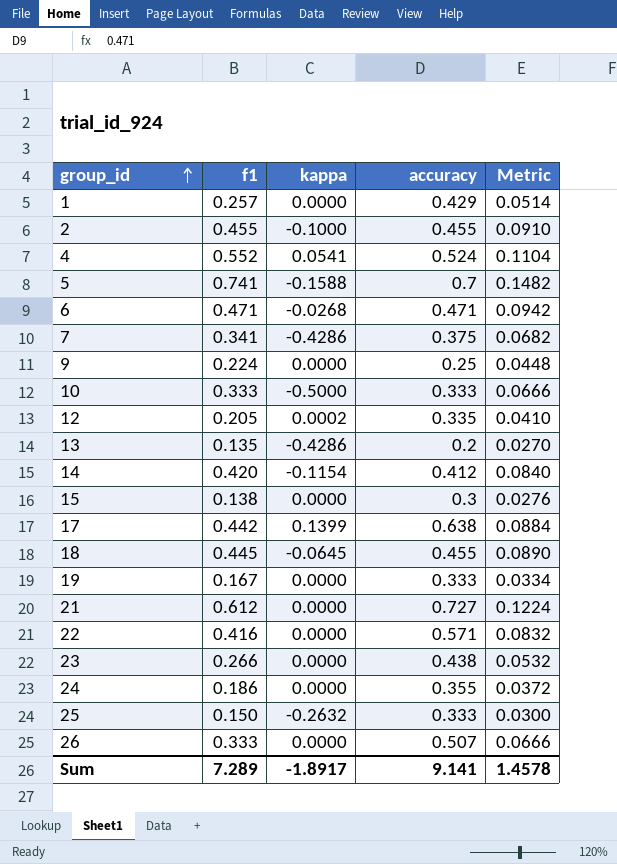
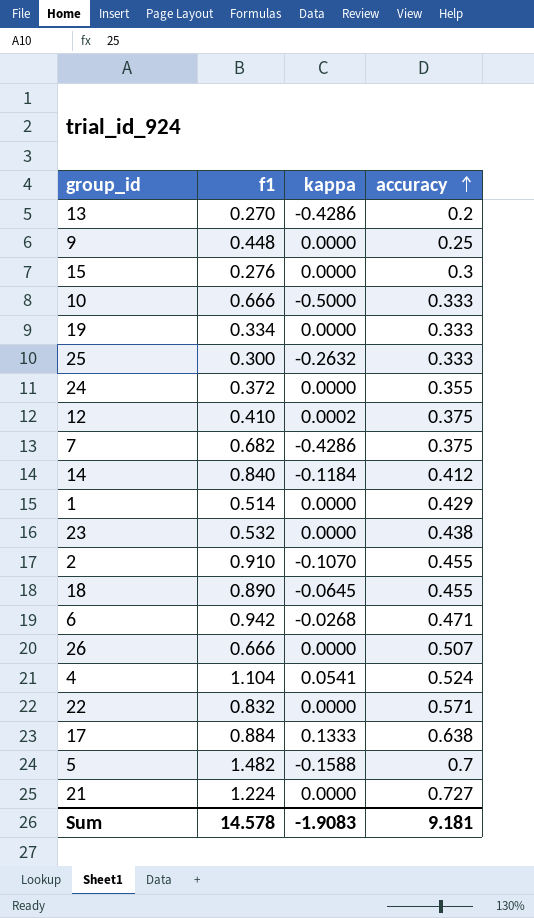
row order: group_id ascending -> accuracy ascending
column Metric | formula: [f1] * 0.2 -> none
13 | f1: 0.135 -> 0.270
9 | f1: 0.224 -> 0.448
15 | f1: 0.138 -> 0.276
10 | f1: 0.333 -> 0.666
19 | f1: 0.167 -> 0.334
25 | f1: 0.150 -> 0.300
24 | f1: 0.186 -> 0.372
12 | f1: 0.205 -> 0.410
12 | accuracy: 0.335 -> 0.375
7 | f1: 0.341 -> 0.682
14 | f1: 0.420 -> 0.840
14 | kappa: -0.1154 -> -0.1184
1 | f1: 0.257 -> 0.514
23 | f1: 0.266 -> 0.532
2 | f1: 0.455 -> 0.910
2 | kappa: -0.1000 -> -0.1070
18 | f1: 0.445 -> 0.890
6 | f1: 0.471 -> 0.942
26 | f1: 0.333 -> 0.666
4 | f1: 0.552 -> 1.104
22 | f1: 0.416 -> 0.832
17 | f1: 0.442 -> 0.884
17 | kappa: 0.1399 -> 0.1333
5 | f1: 0.741 -> 1.482
21 | f1: 0.612 -> 1.224
Sum | f1: 7.289 -> 14.578
Sum | kappa: -1.8917 -> -1.9083
Sum | accuracy: 9.141 -> 9.181

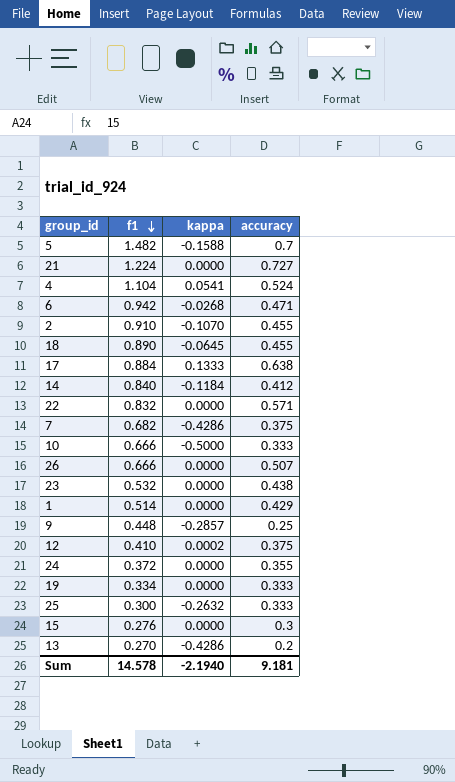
row order: accuracy ascending -> f1 descending
9 | kappa: 0.0000 -> -0.2857
Sum | kappa: -1.9083 -> -2.1940

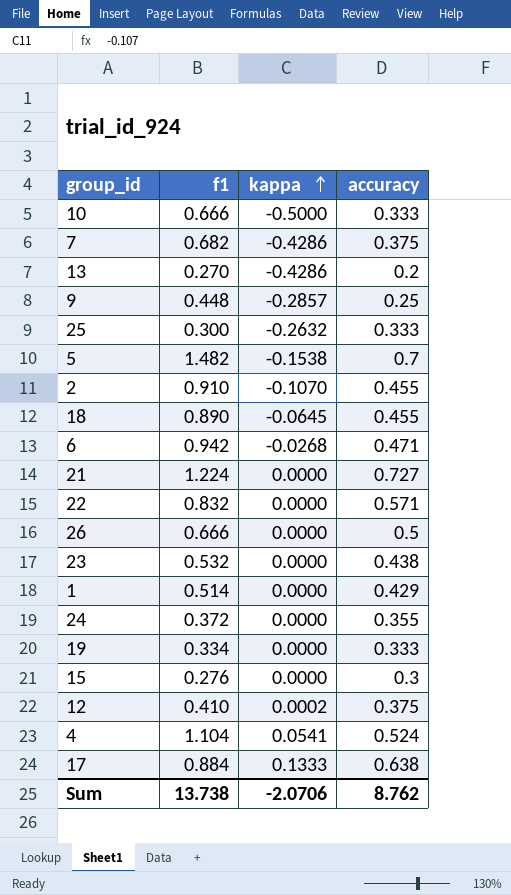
row order: f1 descending -> kappa ascending
row 14: 0.840 | -0.1184 | 0.412 -> none
5 | kappa: -0.1588 -> -0.1538
26 | accuracy: 0.507 -> 0.5
Sum | f1: 14.578 -> 13.738
Sum | kappa: -2.1940 -> -2.0706
Sum | accuracy: 9.181 -> 8.762

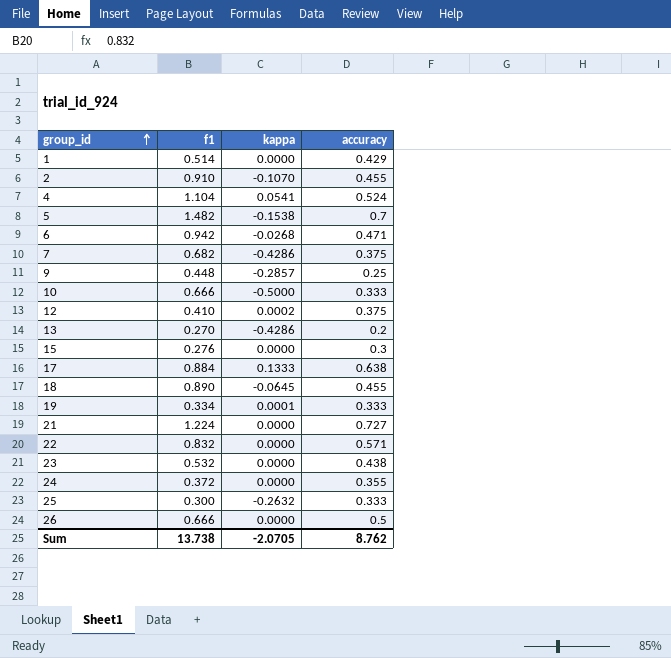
row order: kappa ascending -> group_id ascending
19 | kappa: 0.0000 -> 0.0001
Sum | kappa: -2.0706 -> -2.0705

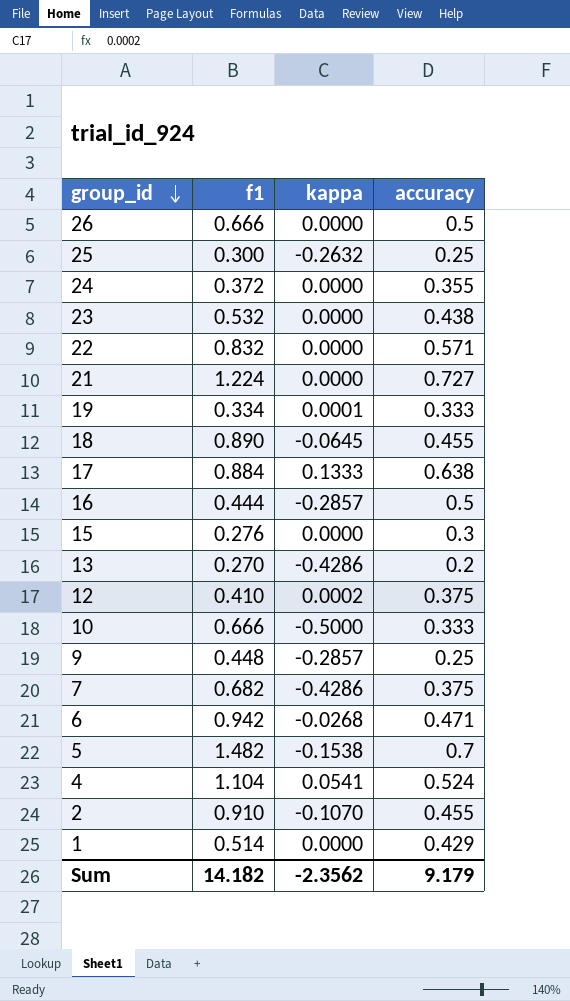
row order: group_id ascending -> group_id descending
25 | accuracy: 0.333 -> 0.25
row 16: none -> 0.444 | -0.2857 | 0.5
Sum | f1: 13.738 -> 14.182
Sum | kappa: -2.0705 -> -2.3562
Sum | accuracy: 8.762 -> 9.179

